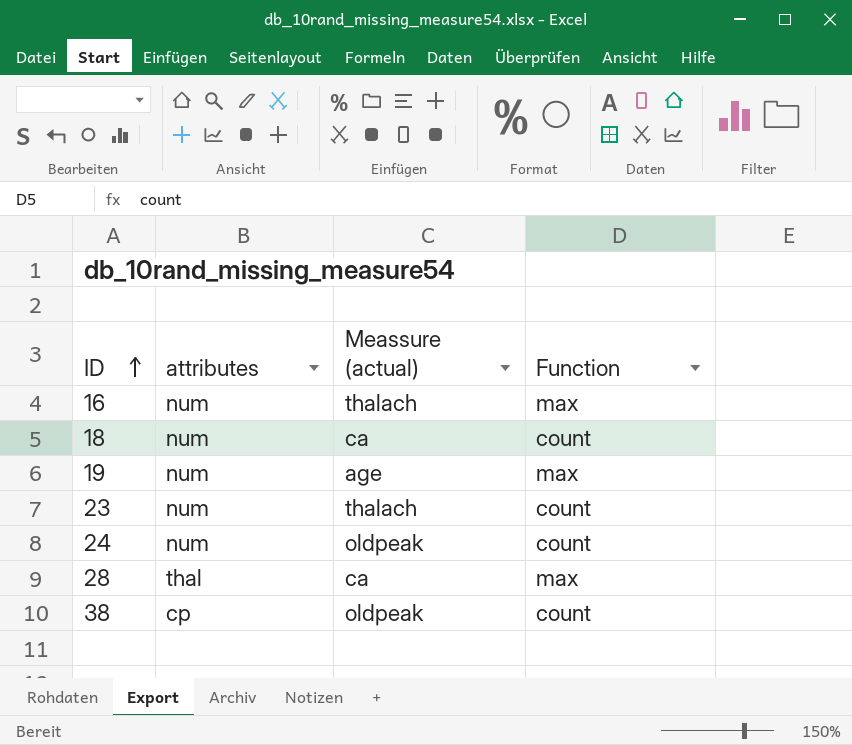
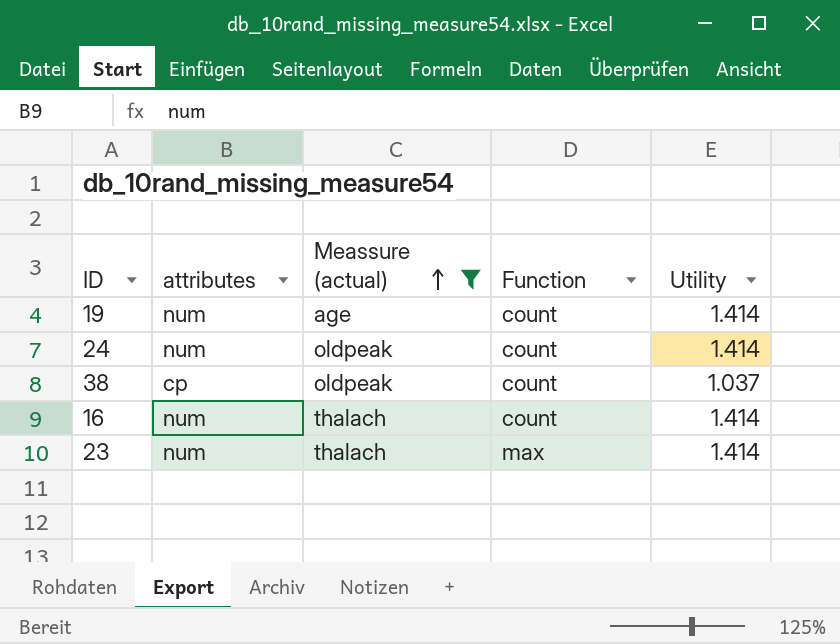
filter: none -> Meassure (actual) != ca
row order: ID ascending -> Meassure (actual) ascending
column Utility | position: none -> 5
19 | Function: max -> count
16 | Function: max -> count
23 | Function: count -> max

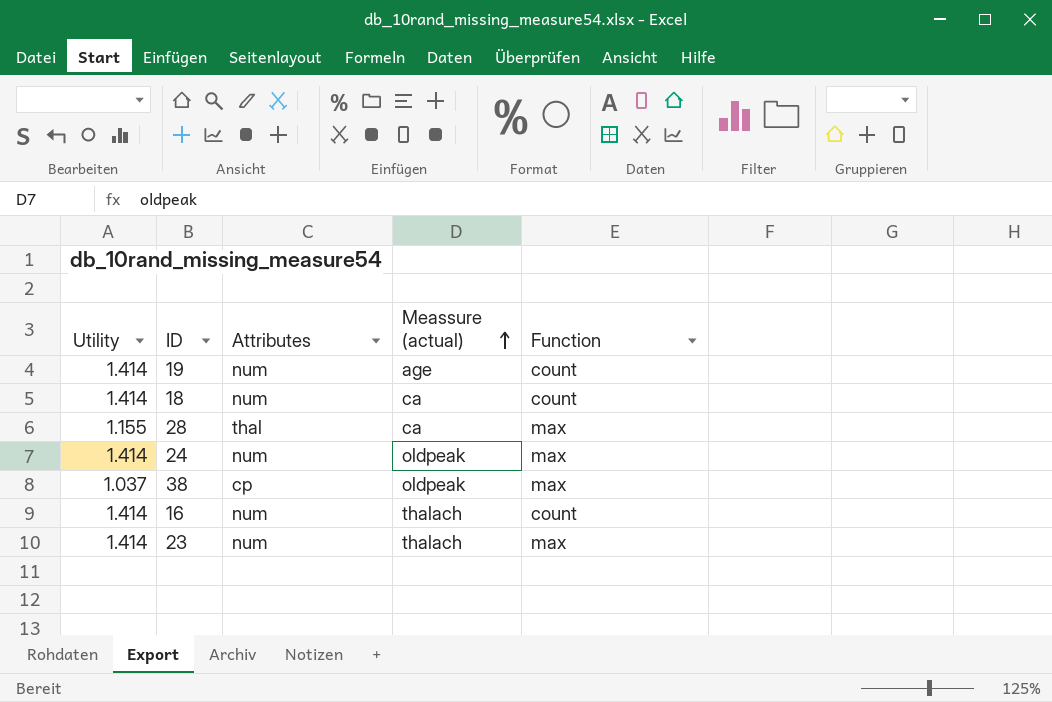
filter: Meassure (actual) != ca -> none
column Utility | position: 5 -> 1
column name: attributes -> Attributes
24 | Function: count -> max
38 | Function: count -> max

